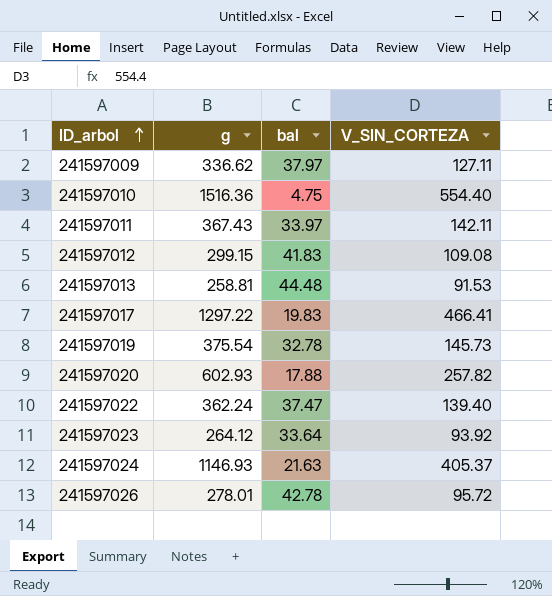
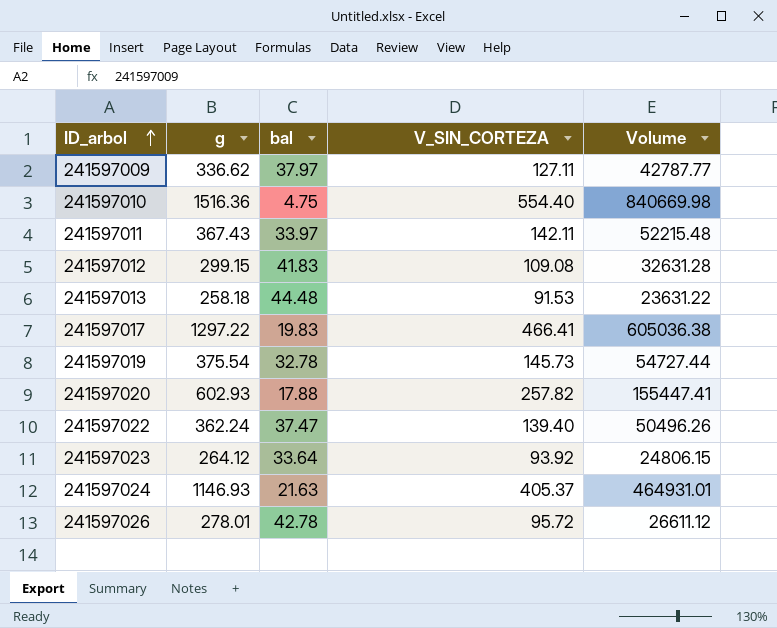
column Volume | formula: none -> [g] * [V_SIN_CORTEZA]
241597013 | g: 258.81 -> 258.18

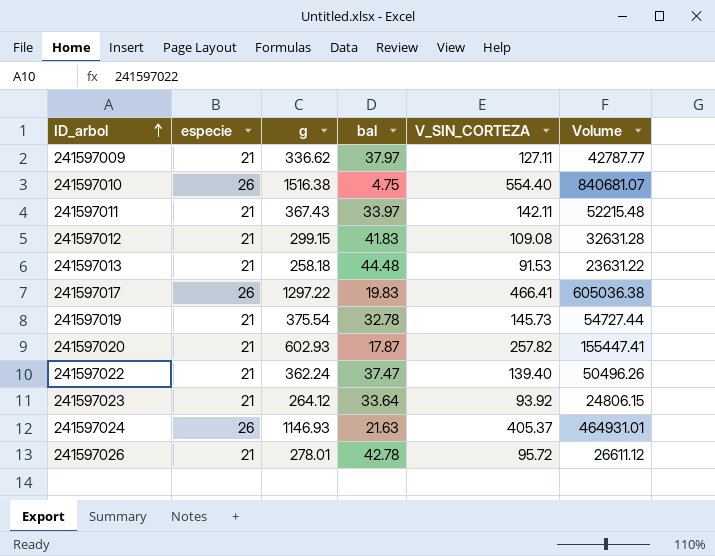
column especie | position: none -> 2
241597010 | g: 1516.36 -> 1516.38
241597010 | Volume: 840669.98 -> 840681.07
241597020 | bal: 17.88 -> 17.87

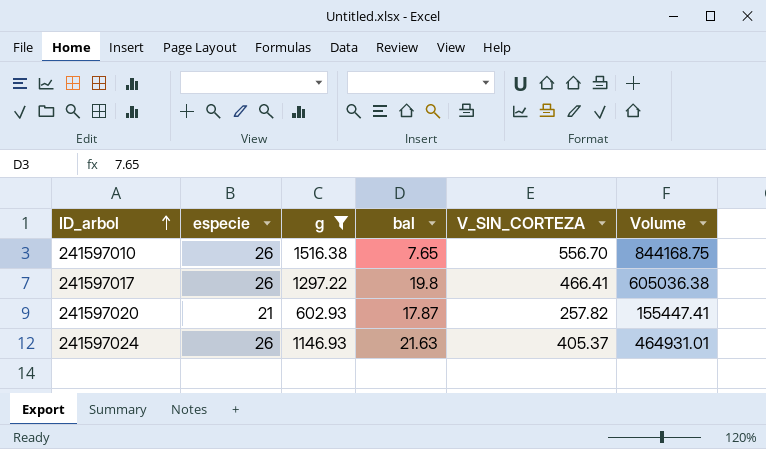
filter: none -> g >= 602.93
241597010 | bal: 4.75 -> 7.65
241597010 | V_SIN_CORTEZA: 554.40 -> 556.70
241597010 | Volume: 840681.07 -> 844168.75
241597017 | bal: 19.83 -> 19.8

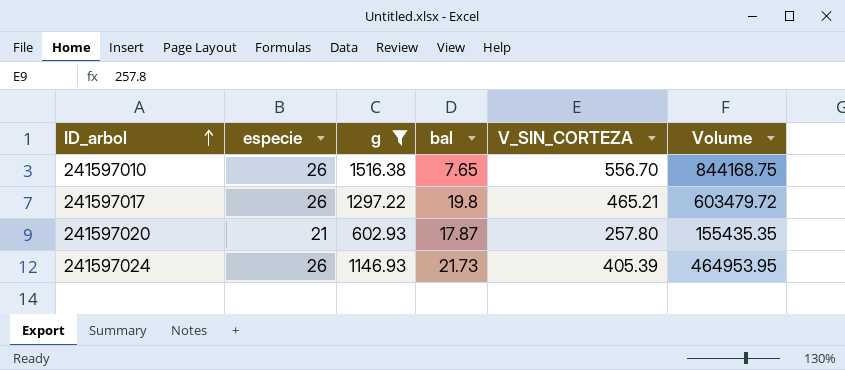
241597017 | V_SIN_CORTEZA: 466.41 -> 465.21
241597017 | Volume: 605036.38 -> 603479.72
241597020 | V_SIN_CORTEZA: 257.82 -> 257.80
241597020 | Volume: 155447.41 -> 155435.35
241597024 | bal: 21.63 -> 21.73
241597024 | V_SIN_CORTEZA: 405.37 -> 405.39
241597024 | Volume: 464931.01 -> 464953.95

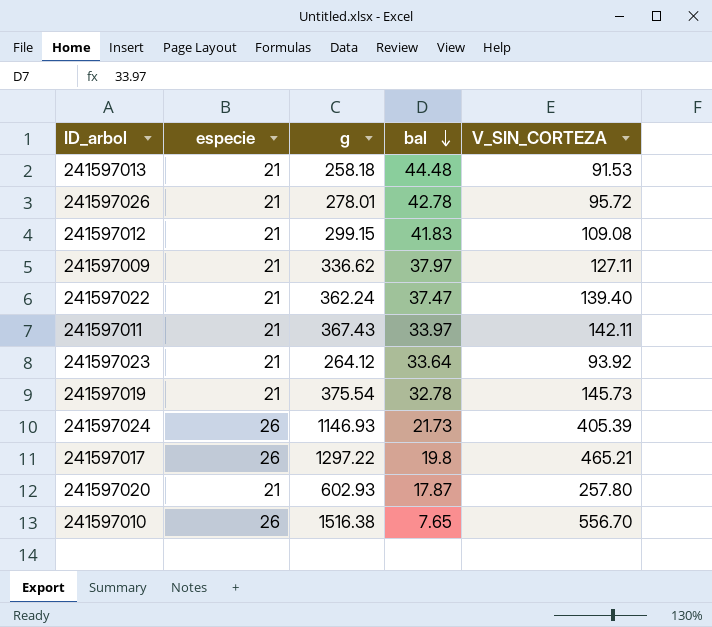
filter: g >= 602.93 -> none
row order: ID_arbol ascending -> bal descending
column Volume | formula: [g] * [V_SIN_CORTEZA] -> none

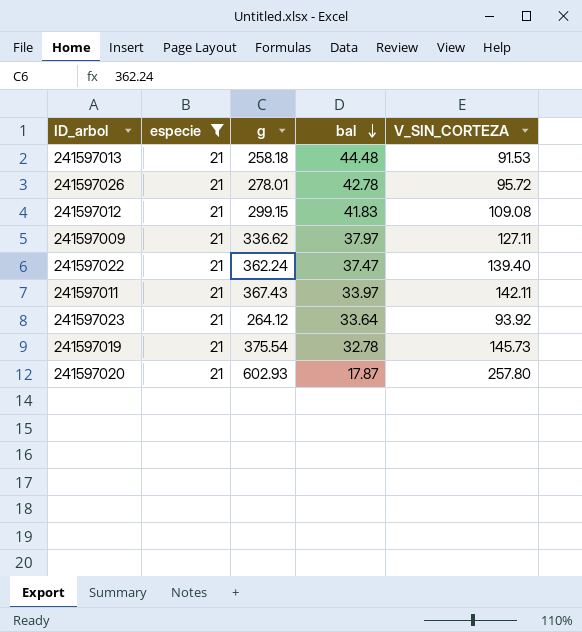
filter: none -> especie = 21

